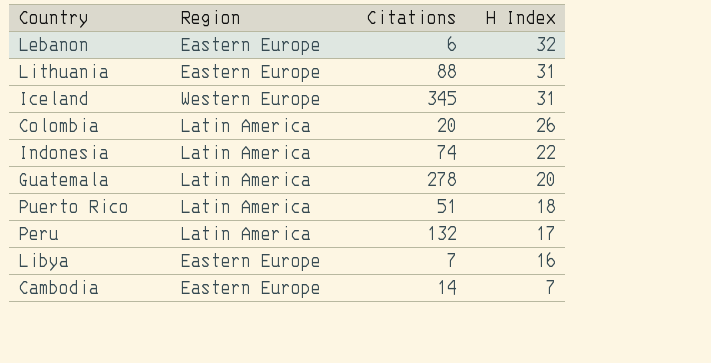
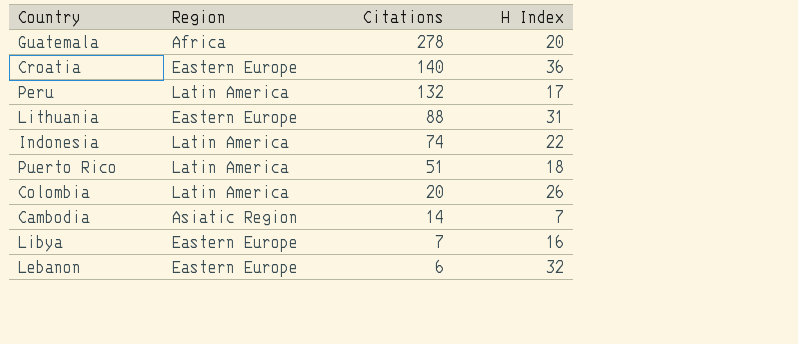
row order: H Index descending -> Citations descending
row Iceland: Western Europe | 345 | 31 -> none
Guatemala | Region: Latin America -> Africa
row Croatia: none -> Eastern Europe | 140 | 36
Cambodia | Region: Eastern Europe -> Asiatic Region

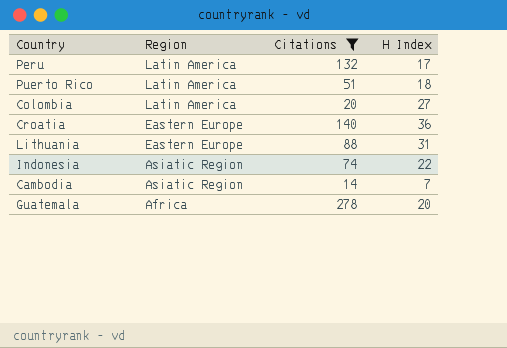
filter: none -> Citations >= 14
row order: Citations descending -> Region descending
Colombia | H Index: 26 -> 27
Indonesia | Region: Latin America -> Asiatic Region

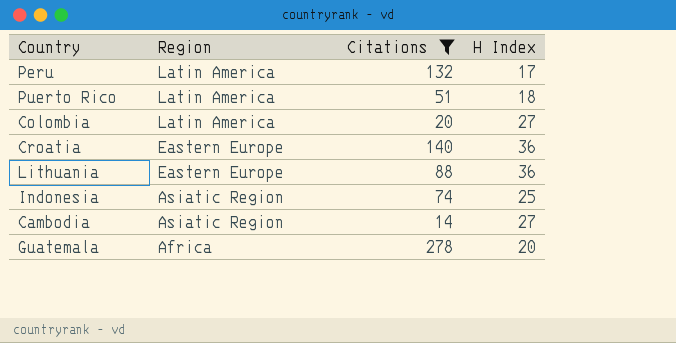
Lithuania | H Index: 31 -> 36
Indonesia | H Index: 22 -> 25
Cambodia | H Index: 7 -> 27

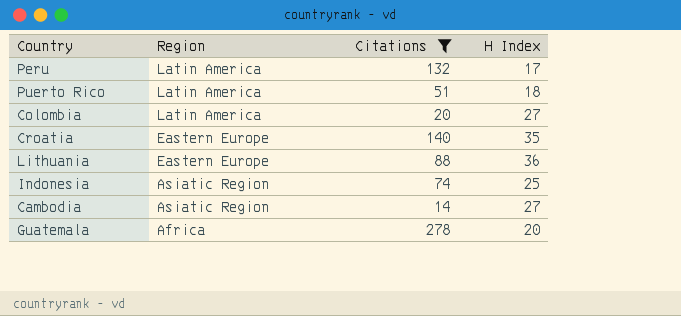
Croatia | H Index: 36 -> 35

